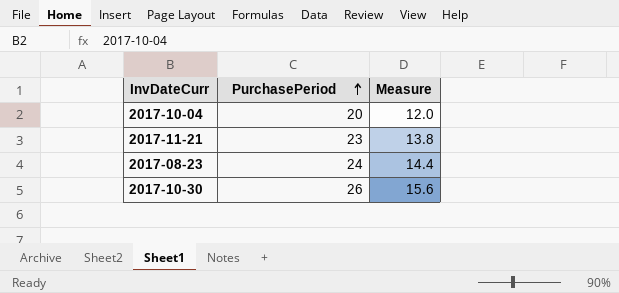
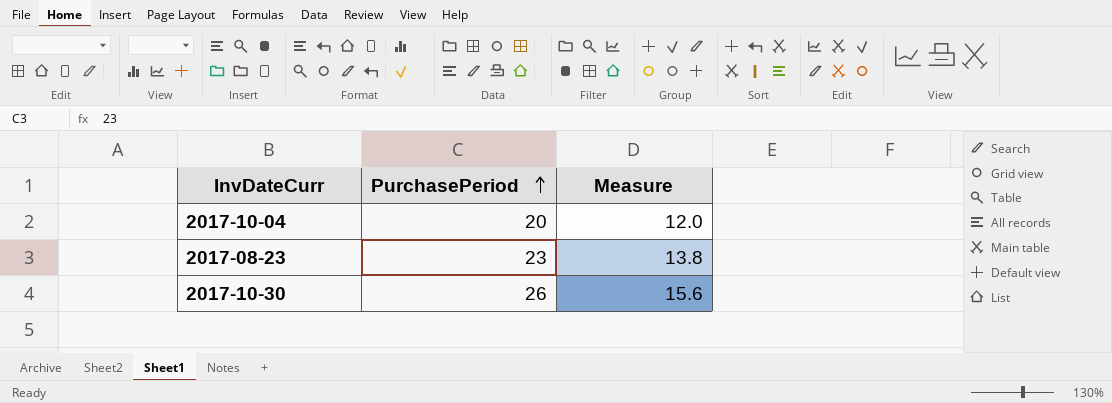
row 2017-11-21: 23 | 13.8 -> none
2017-08-23 | PurchasePeriod: 24 -> 23
2017-08-23 | Measure: 14.4 -> 13.8

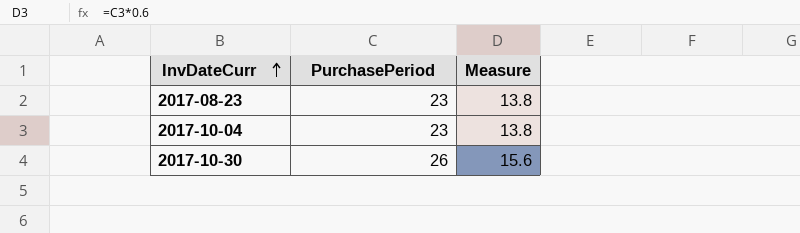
row order: PurchasePeriod ascending -> InvDateCurr ascending
2017-10-04 | PurchasePeriod: 20 -> 23
2017-10-04 | Measure: 12.0 -> 13.8

